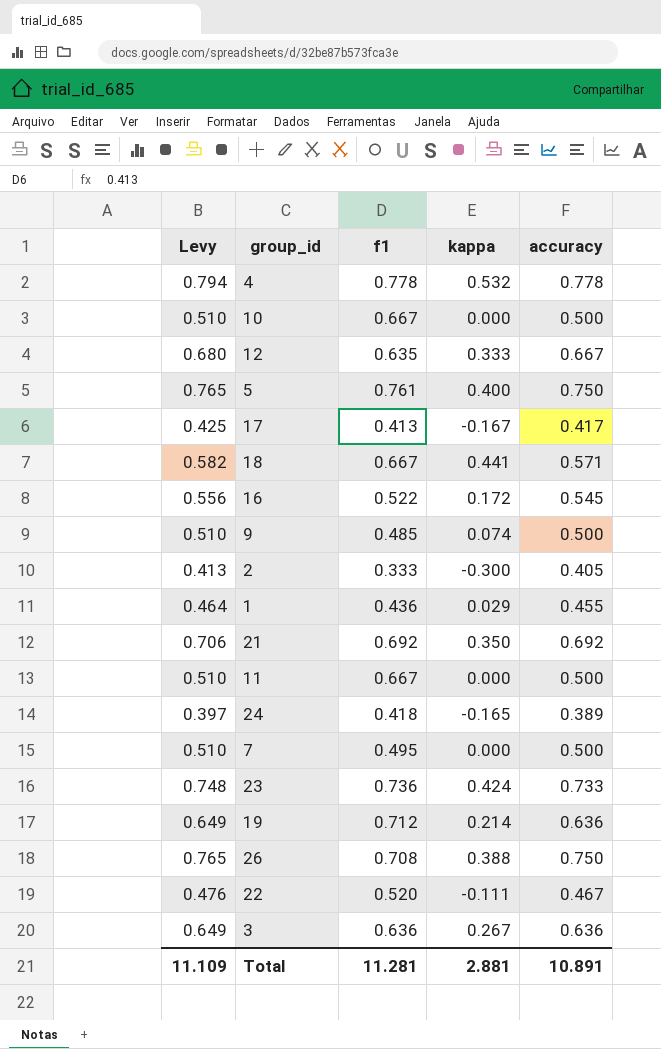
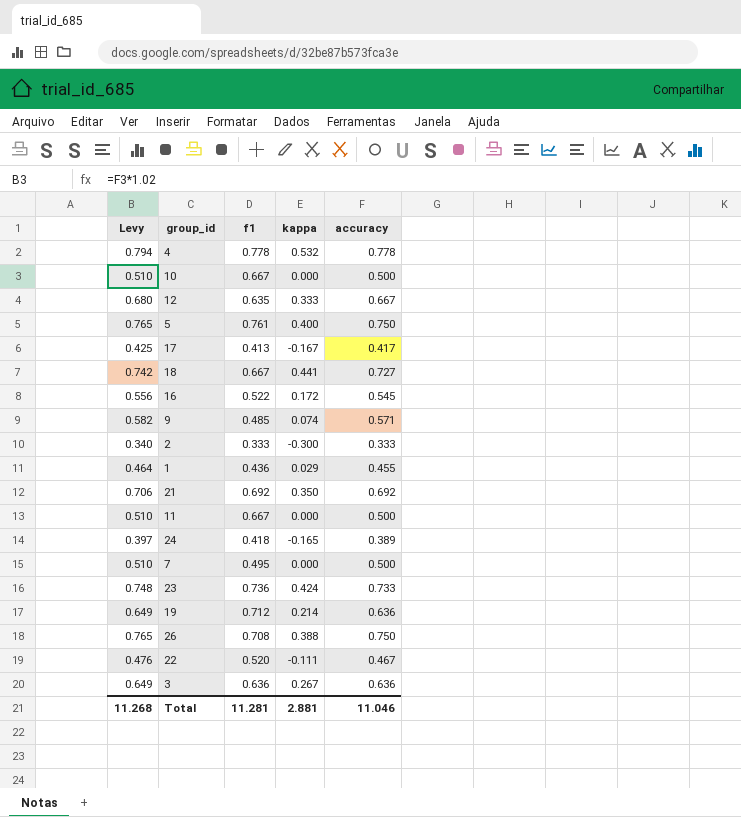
18 | Levy: 0.582 -> 0.742
18 | accuracy: 0.571 -> 0.727
9 | Levy: 0.510 -> 0.582
9 | accuracy: 0.500 -> 0.571
2 | Levy: 0.413 -> 0.340
2 | accuracy: 0.405 -> 0.333
Total | Levy: 11.109 -> 11.268
Total | accuracy: 10.891 -> 11.046

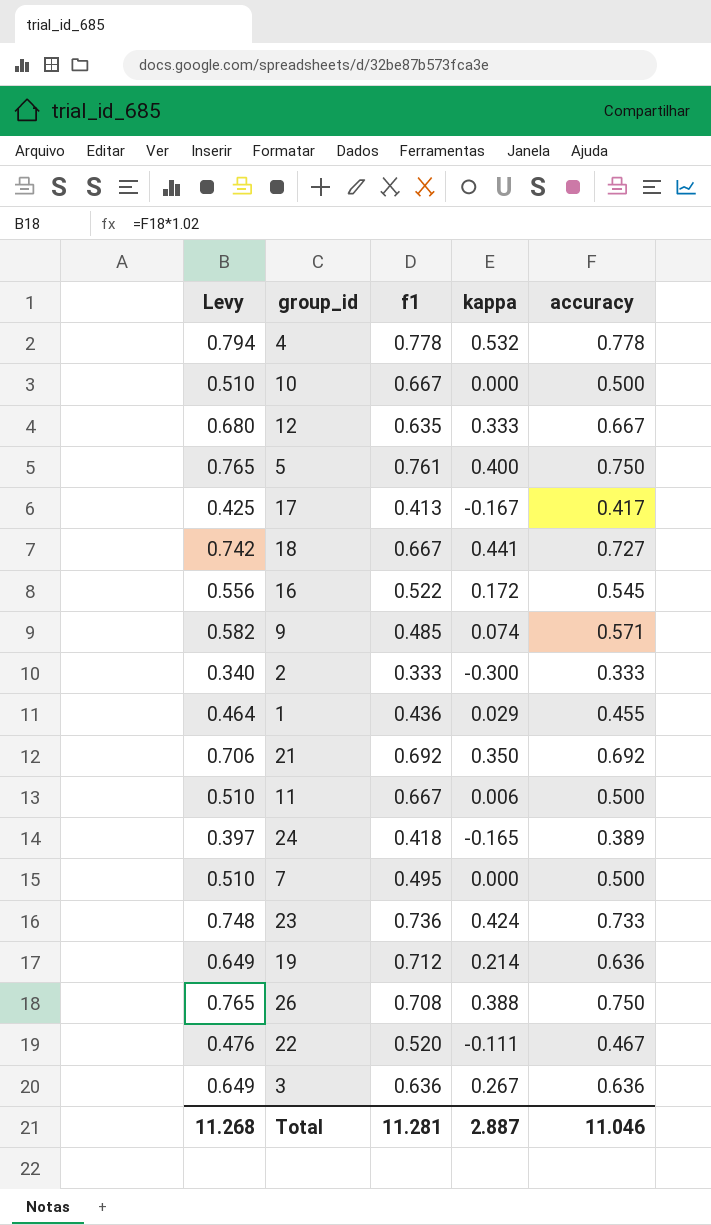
11 | kappa: 0.000 -> 0.006
Total | kappa: 2.881 -> 2.887

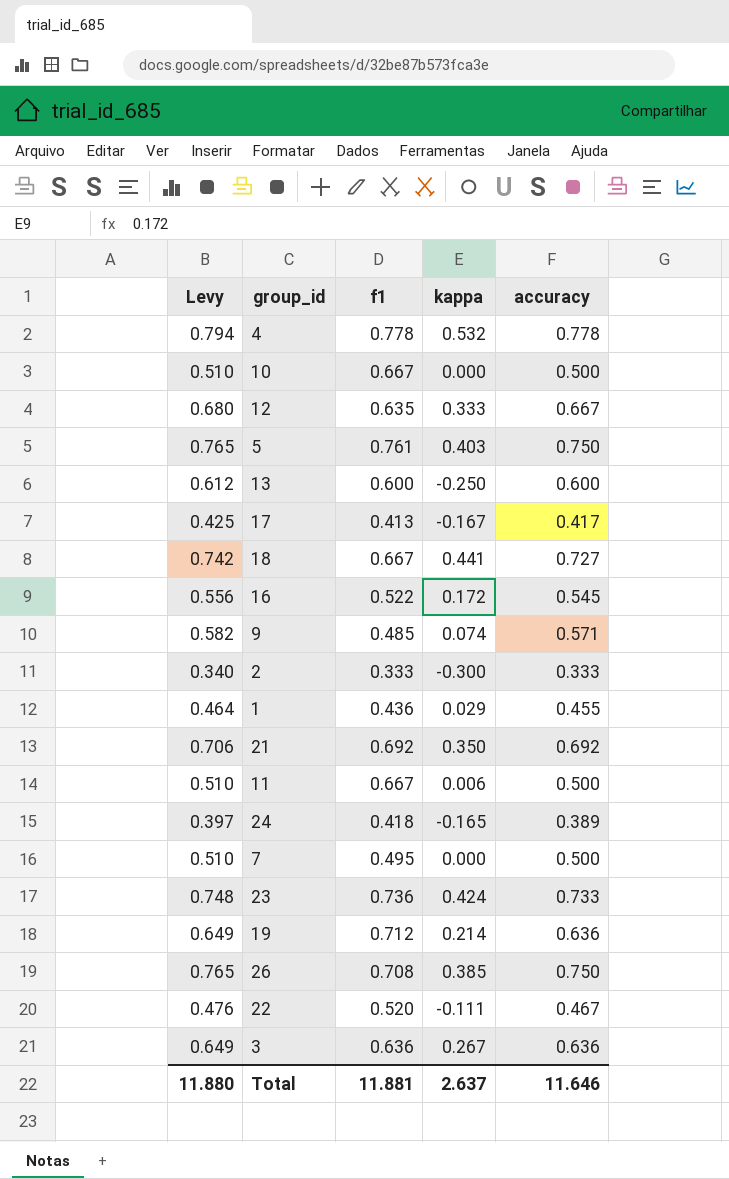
5 | kappa: 0.400 -> 0.403
row 13: none -> 0.612 | 0.600 | -0.250 | 0.600
26 | kappa: 0.388 -> 0.385
Total | Levy: 11.268 -> 11.880
Total | f1: 11.281 -> 11.881
Total | kappa: 2.887 -> 2.637
Total | accuracy: 11.046 -> 11.646

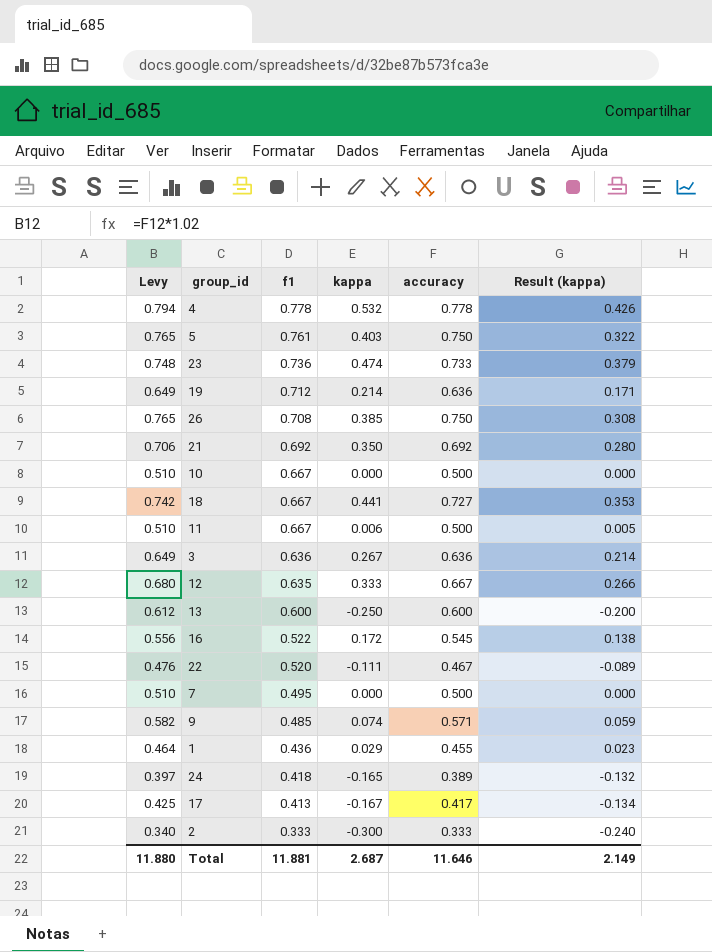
row order: none -> f1 descending
column Result (kappa) | formula: none -> [kappa] * 0.8
23 | kappa: 0.424 -> 0.474
Total | kappa: 2.637 -> 2.687

